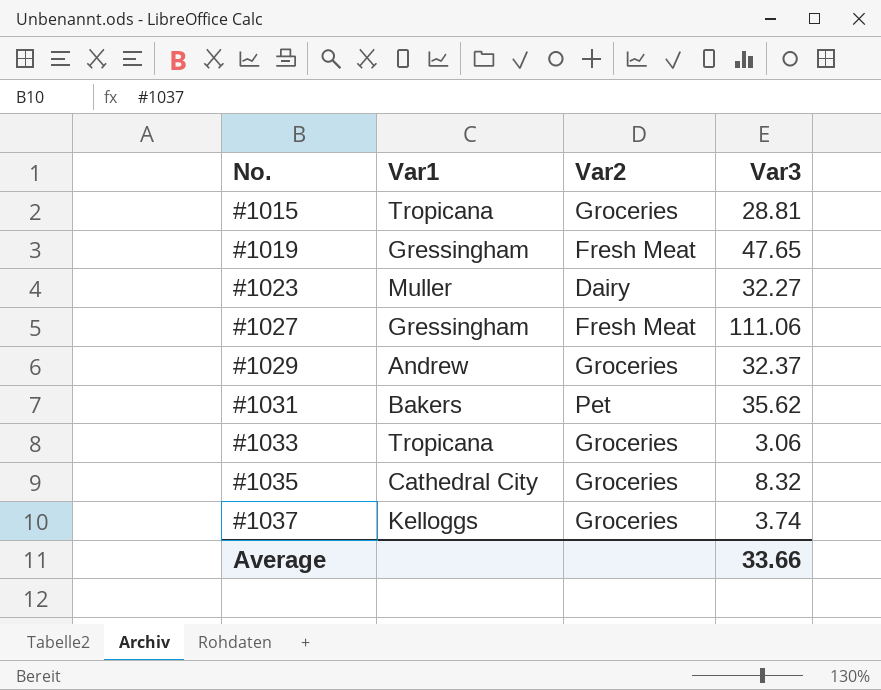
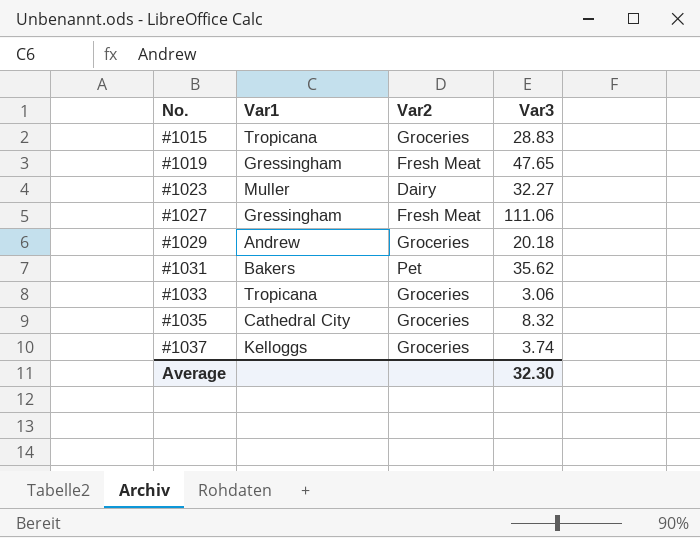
#1015 | Var3: 28.81 -> 28.83
#1029 | Var3: 32.37 -> 20.18
Average | Var3: 33.66 -> 32.30

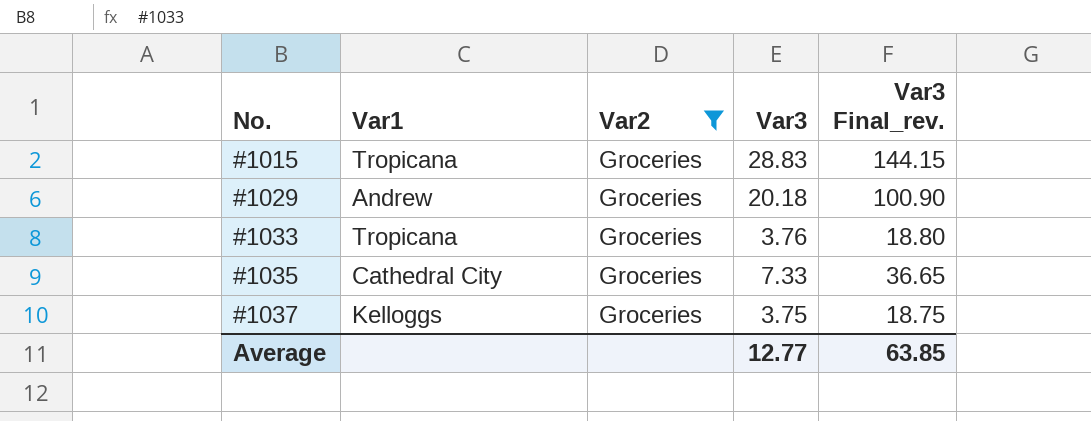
filter: none -> Var2 = Groceries
column Var3 Final_rev. | formula: none -> [Var3] * 5
#1033 | Var3: 3.06 -> 3.76
#1035 | Var3: 8.32 -> 7.33
#1037 | Var3: 3.74 -> 3.75
Average | Var3: 32.30 -> 12.77

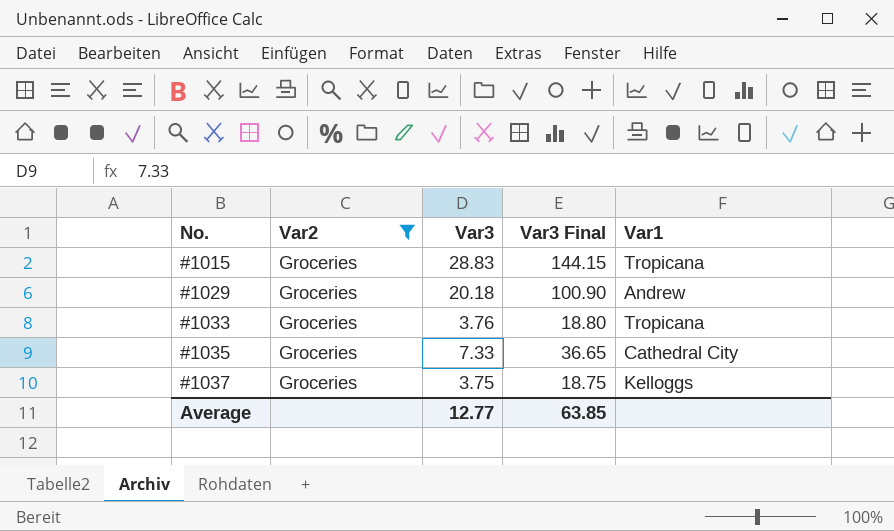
column name: Var3 Final_rev. -> Var3 Final
column Var1 | position: 2 -> 5

